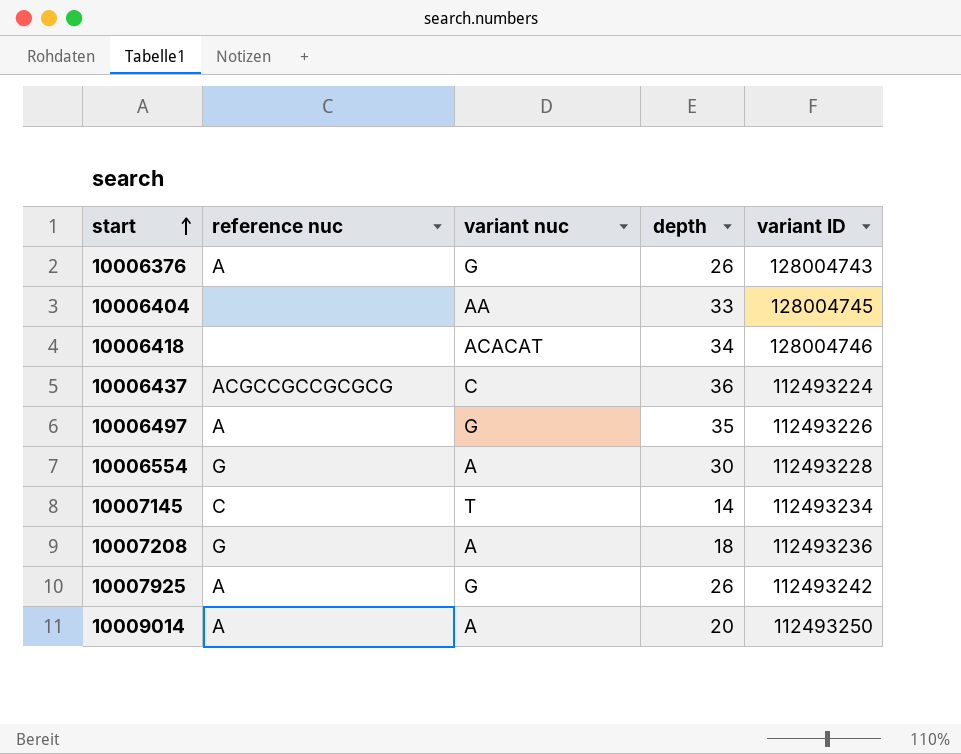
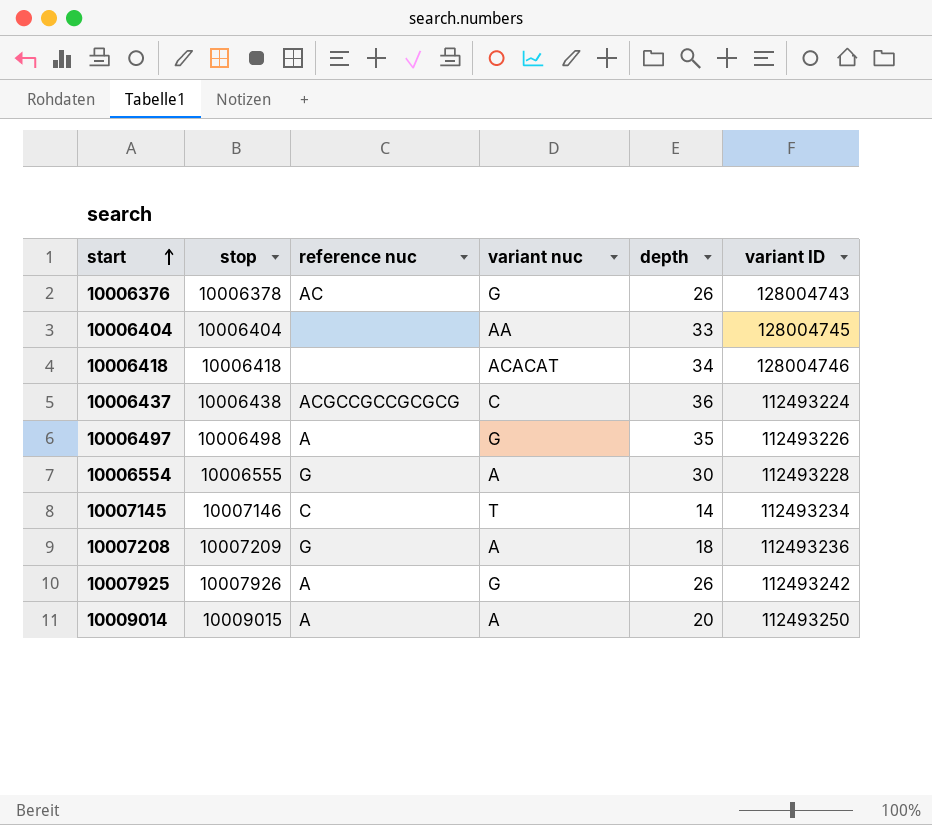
column stop | position: none -> 2
10006376 | reference nuc: A -> AC

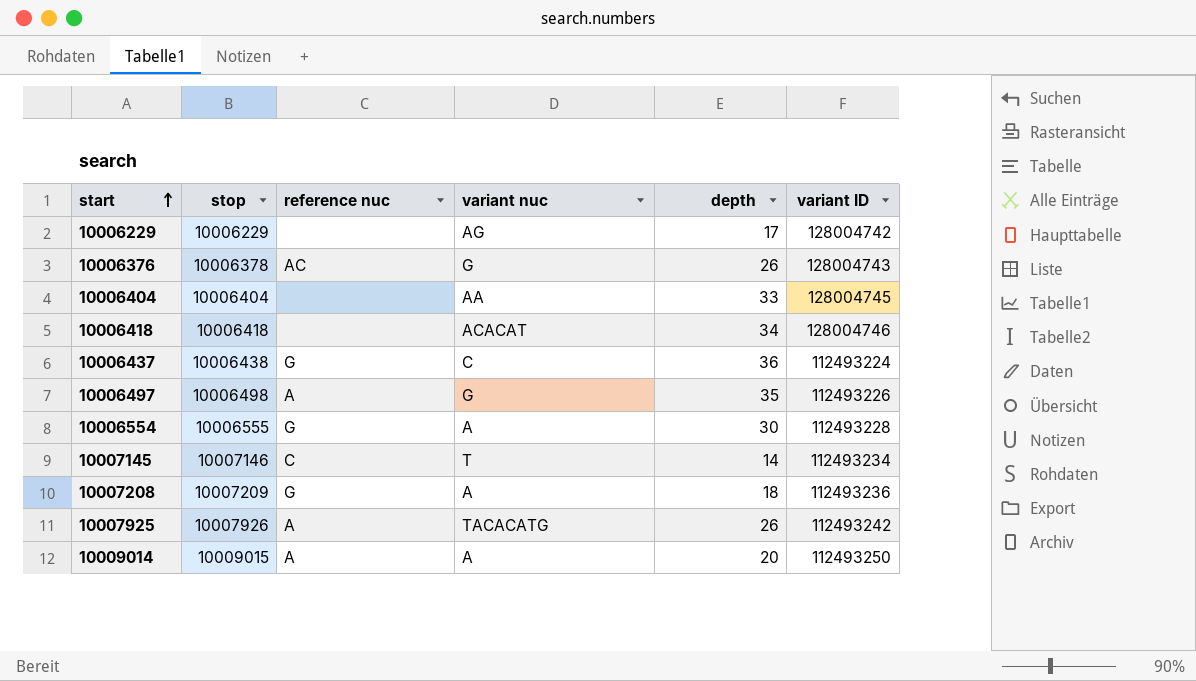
row 10006229: none -> 10006229 | none | AG | 17 | 128004742
10006437 | reference nuc: ACGCCGCCGCGCG -> G
10007925 | variant nuc: G -> TACACATG

